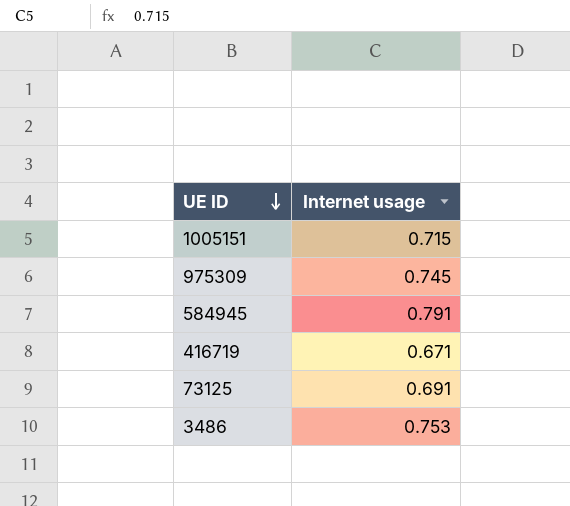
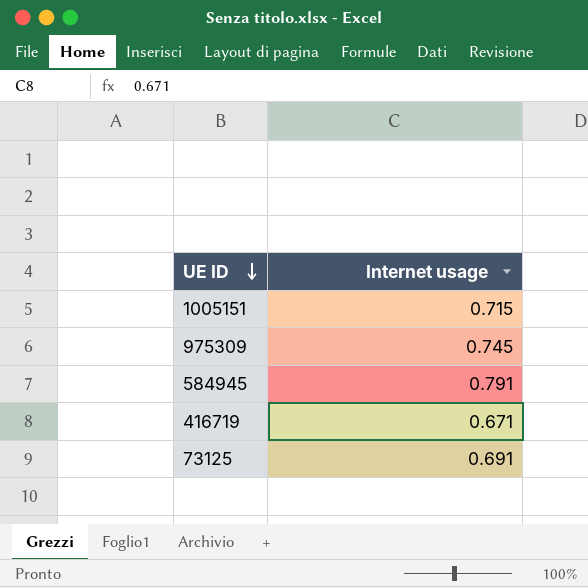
row 3486: 0.753 -> none

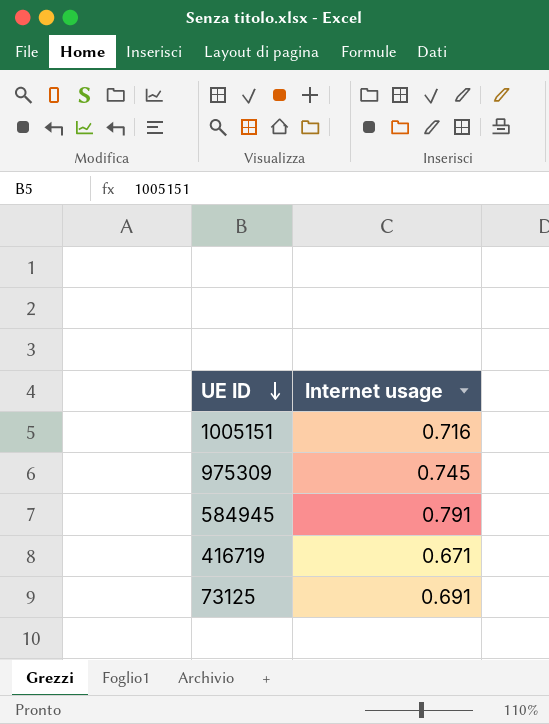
1005151 | Internet usage: 0.715 -> 0.716

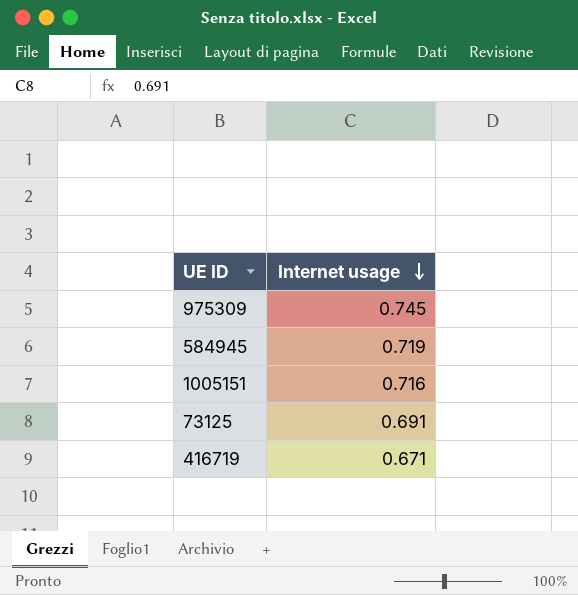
row order: UE ID descending -> Internet usage descending
584945 | Internet usage: 0.791 -> 0.719

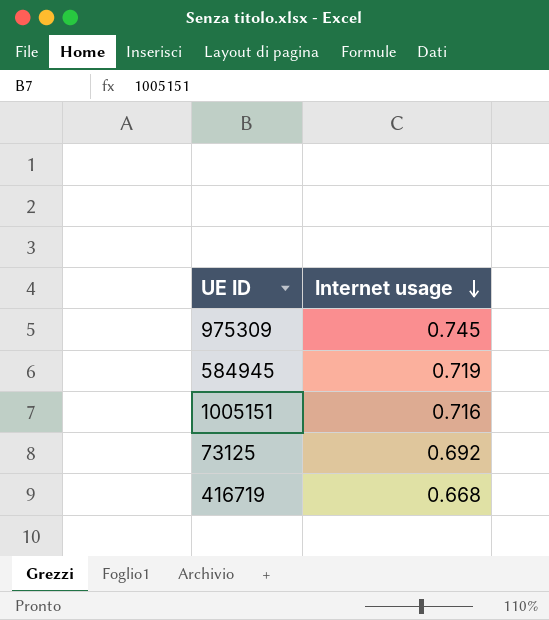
73125 | Internet usage: 0.691 -> 0.692
416719 | Internet usage: 0.671 -> 0.668

